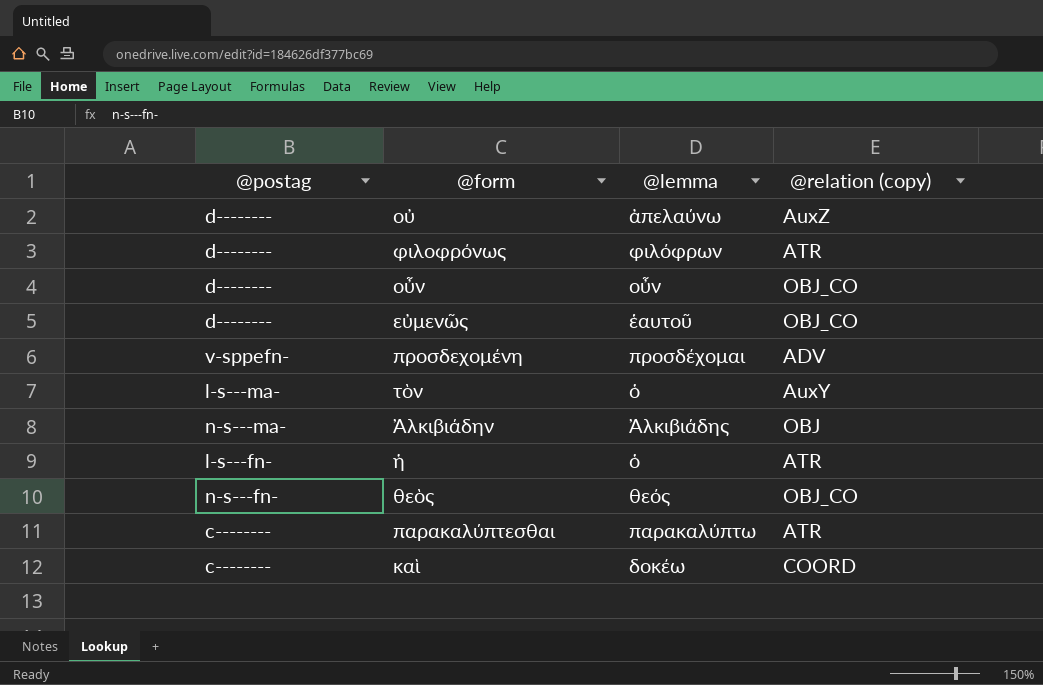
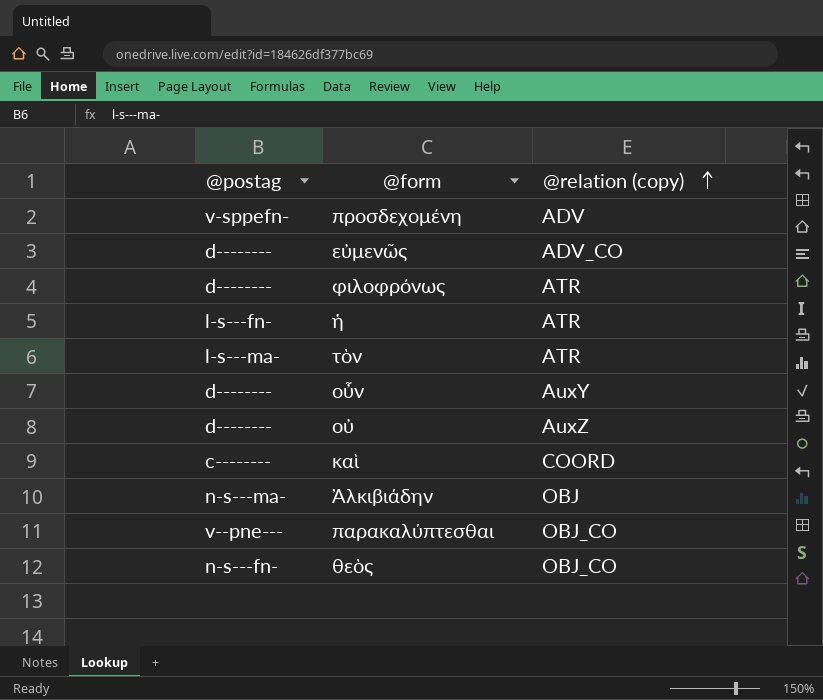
row order: none -> @relation (copy) ascending
column @lemma | position: 3 -> none
εὐμενῶς | @relation (copy): OBJ_CO -> ADV_CO
τὸν | @relation (copy): AuxY -> ATR
οὖν | @relation (copy): OBJ_CO -> AuxY
παρακαλύπτεσθαι | @postag: c-------- -> v--pne---
παρακαλύπτεσθαι | @relation (copy): ATR -> OBJ_CO

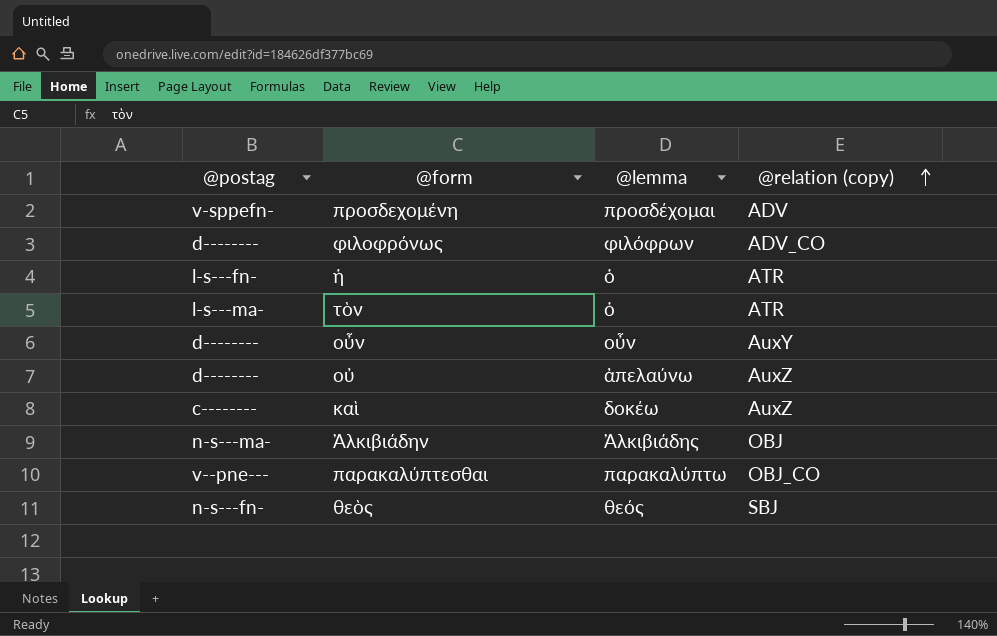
column @lemma | position: none -> 3
row εὐμενῶς: d-------- | ADV_CO -> none
φιλοφρόνως | @relation (copy): ATR -> ADV_CO
καὶ | @relation (copy): COORD -> AuxZ
θεὸς | @relation (copy): OBJ_CO -> SBJ

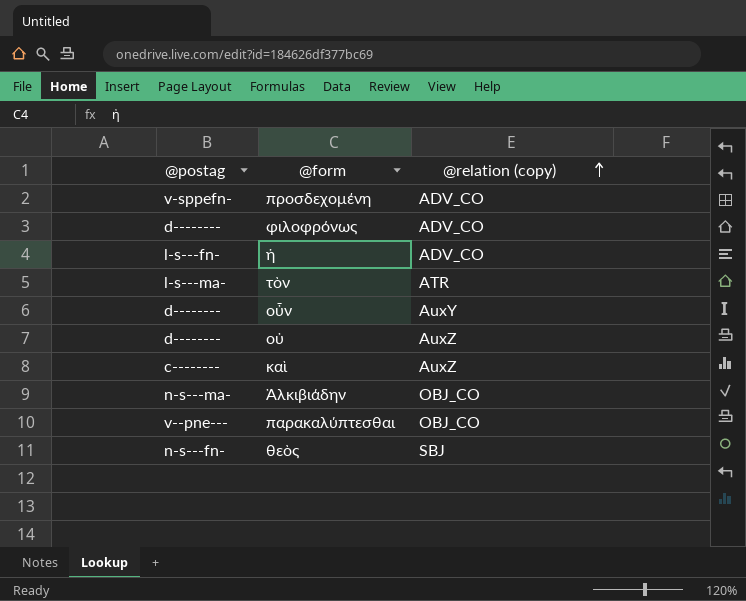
column @lemma | position: 3 -> none
προσδεχομένη | @relation (copy): ADV -> ADV_CO
ἡ | @relation (copy): ATR -> ADV_CO
Ἀλκιβιάδην | @relation (copy): OBJ -> OBJ_CO

